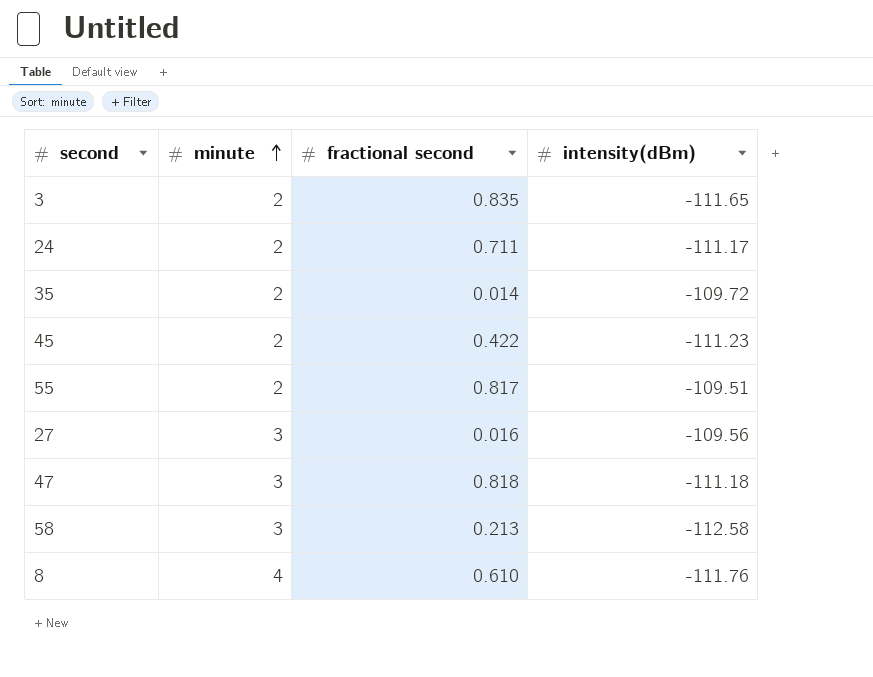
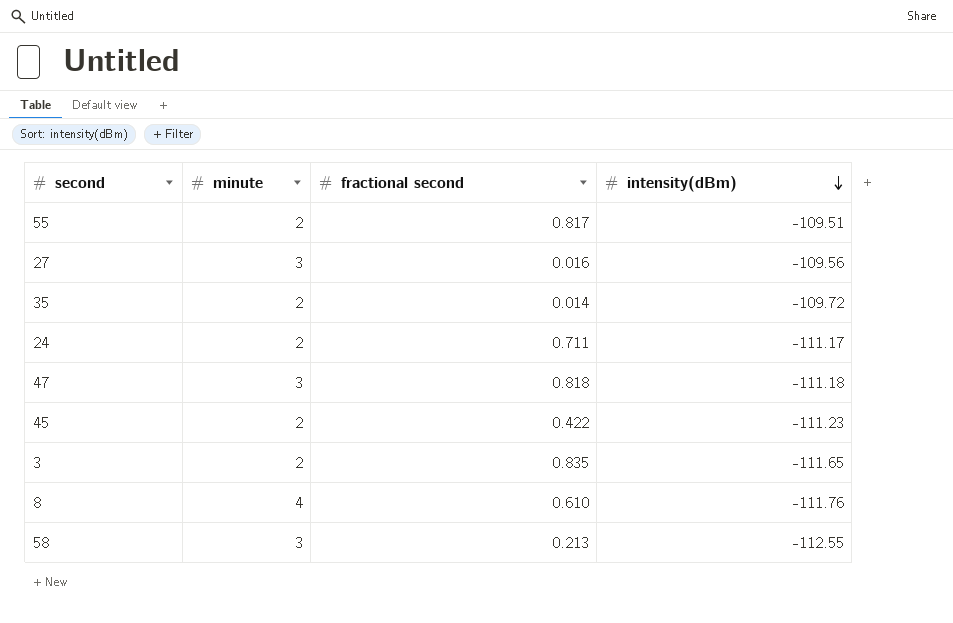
row order: minute ascending -> intensity(dBm) descending
58 | intensity(dBm): -112.58 -> -112.55

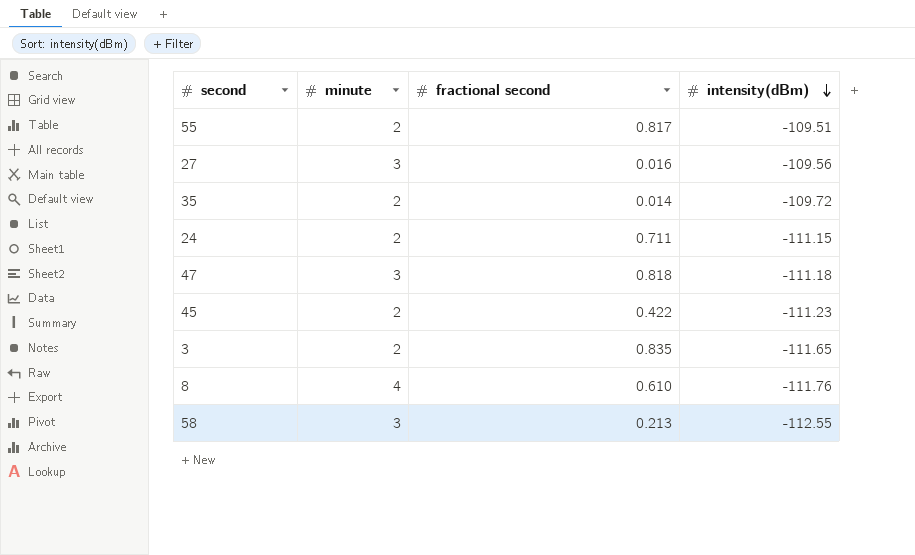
24 | intensity(dBm): -111.17 -> -111.15

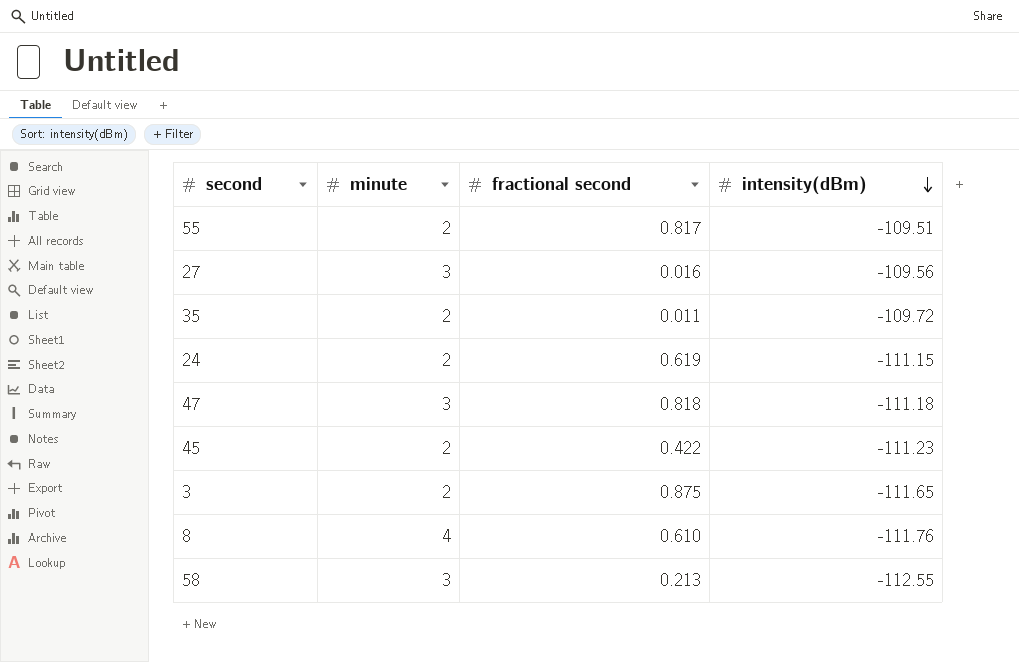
35 | fractional second: 0.014 -> 0.011
24 | fractional second: 0.711 -> 0.619
3 | fractional second: 0.835 -> 0.875

